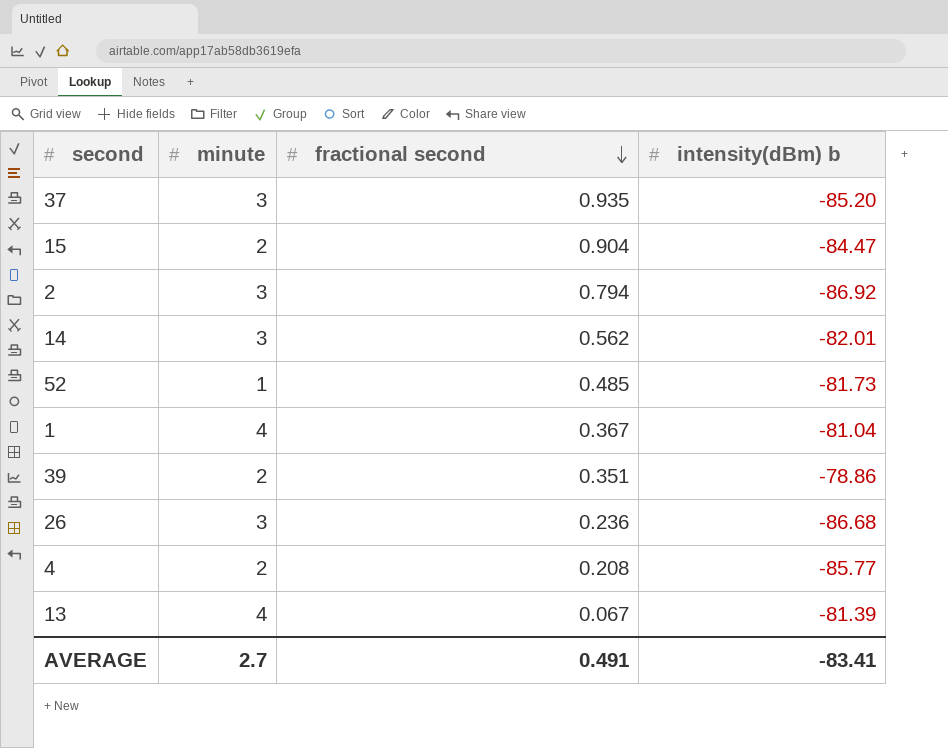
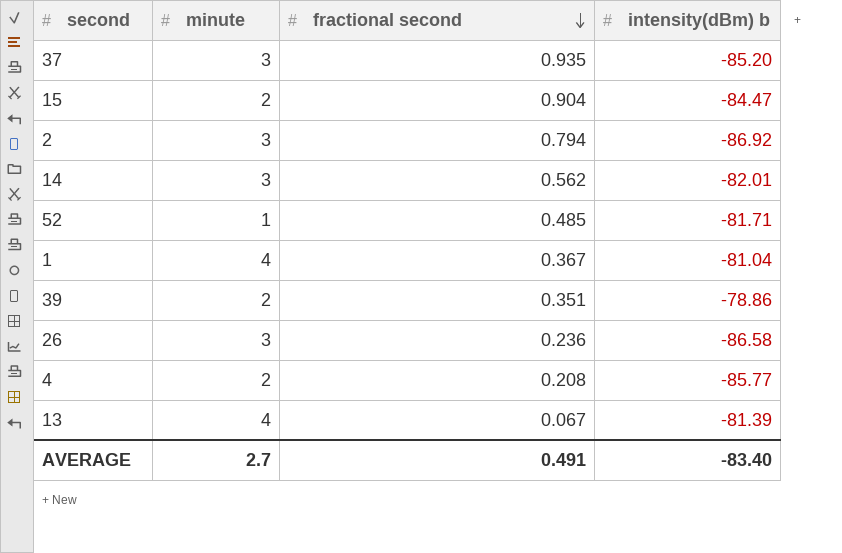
52 | intensity(dBm) b: -81.73 -> -81.71
26 | intensity(dBm) b: -86.68 -> -86.58
AVERAGE | intensity(dBm) b: -83.41 -> -83.40

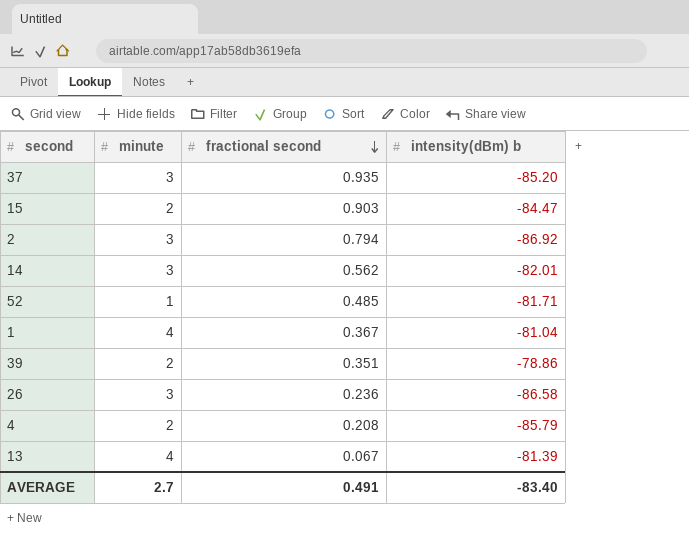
15 | fractional second: 0.904 -> 0.903
4 | intensity(dBm) b: -85.77 -> -85.79

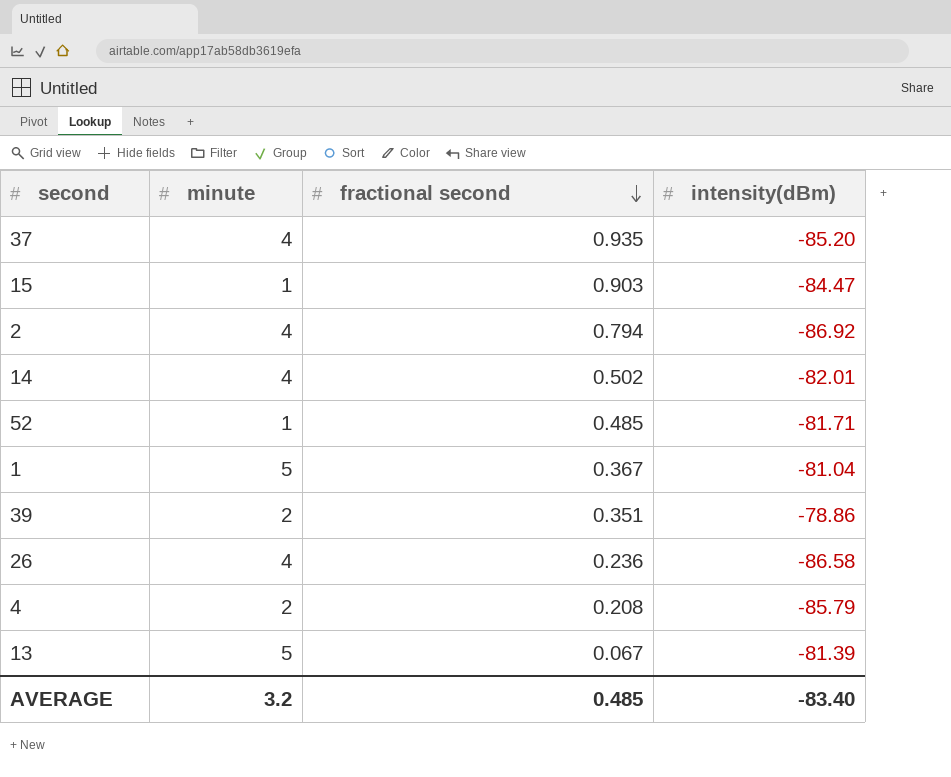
column name: intensity(dBm) b -> intensity(dBm)
37 | minute: 3 -> 4
15 | minute: 2 -> 1
2 | minute: 3 -> 4
14 | minute: 3 -> 4
14 | fractional second: 0.562 -> 0.502
1 | minute: 4 -> 5
26 | minute: 3 -> 4
13 | minute: 4 -> 5
AVERAGE | minute: 2.7 -> 3.2
AVERAGE | fractional second: 0.491 -> 0.485

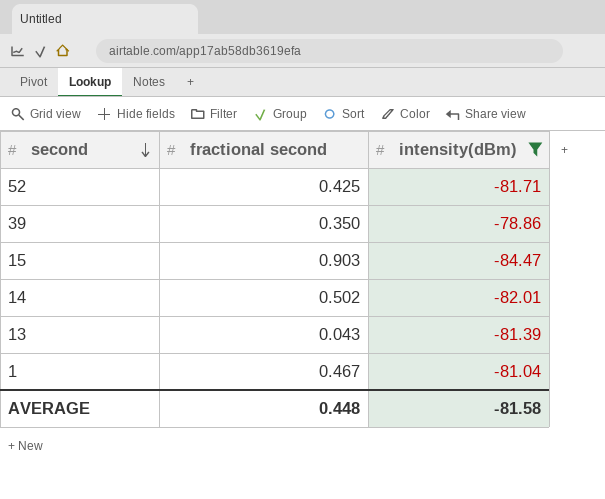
filter: none -> intensity(dBm) >= -84.47
row order: fractional second descending -> second descending
column minute | position: 2 -> none
52 | fractional second: 0.485 -> 0.425
39 | fractional second: 0.351 -> 0.350
13 | fractional second: 0.067 -> 0.043
1 | fractional second: 0.367 -> 0.467
AVERAGE | fractional second: 0.485 -> 0.448
AVERAGE | intensity(dBm): -83.40 -> -81.58

